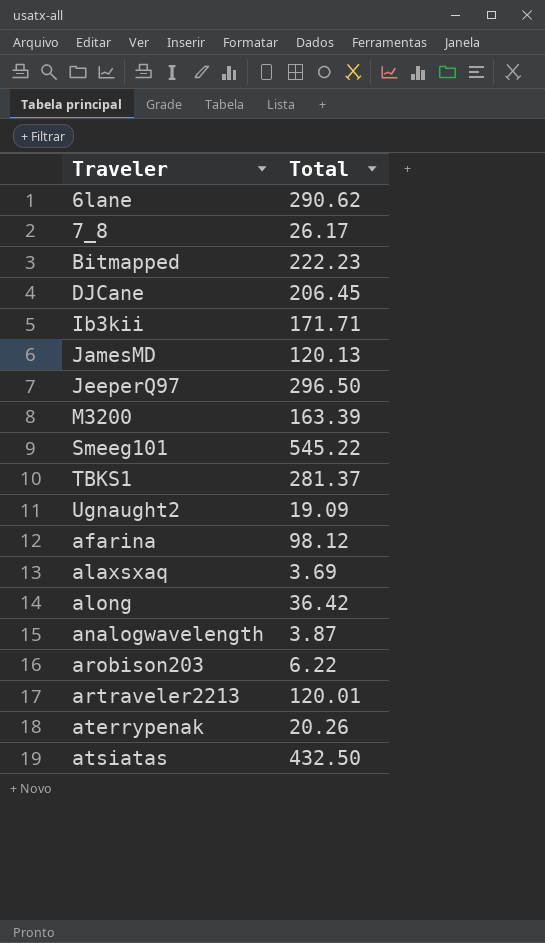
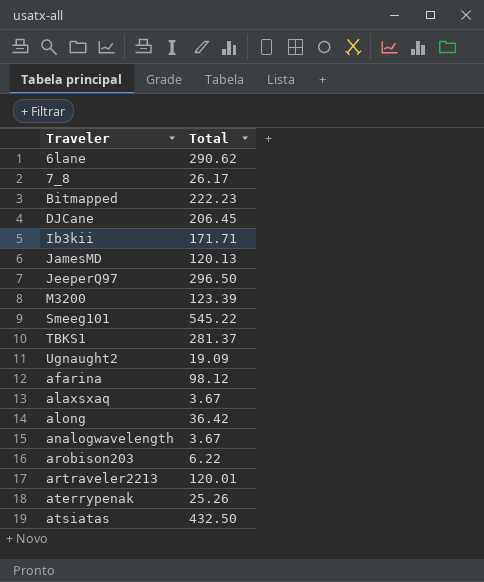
M3200 | Total: 163.39 -> 123.39
alaxsxaq | Total: 3.69 -> 3.67
analogwavelength | Total: 3.87 -> 3.67
aterrypenak | Total: 20.26 -> 25.26

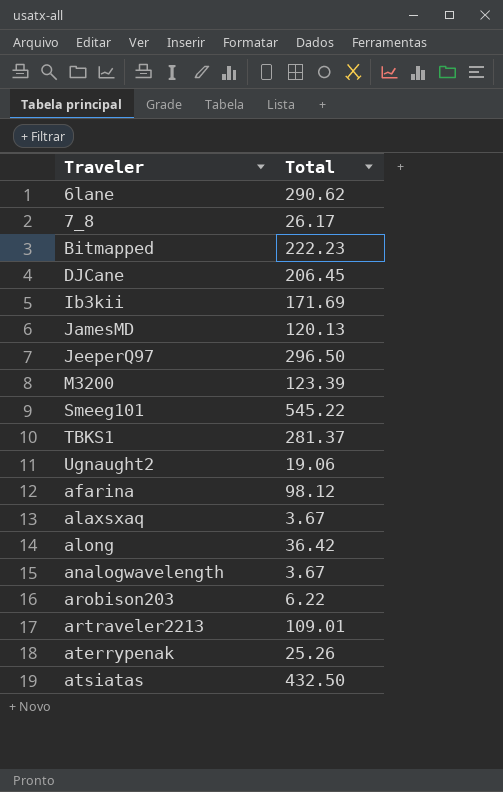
Ib3kii | Total: 171.71 -> 171.69
Ugnaught2 | Total: 19.09 -> 19.06
artraveler2213 | Total: 120.01 -> 109.01

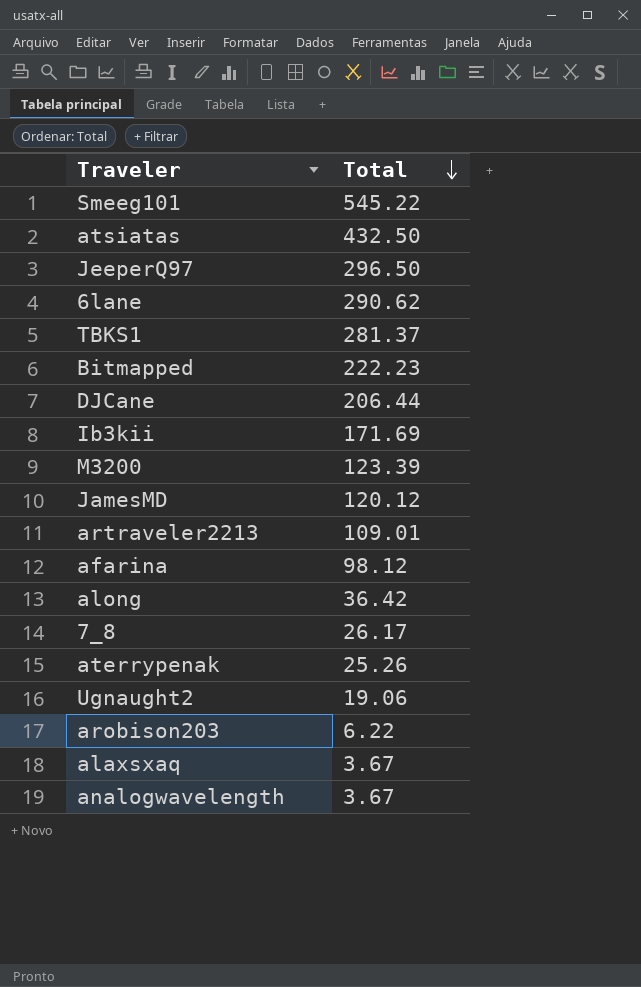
row order: none -> Total descending
DJCane | Total: 206.45 -> 206.44
JamesMD | Total: 120.13 -> 120.12

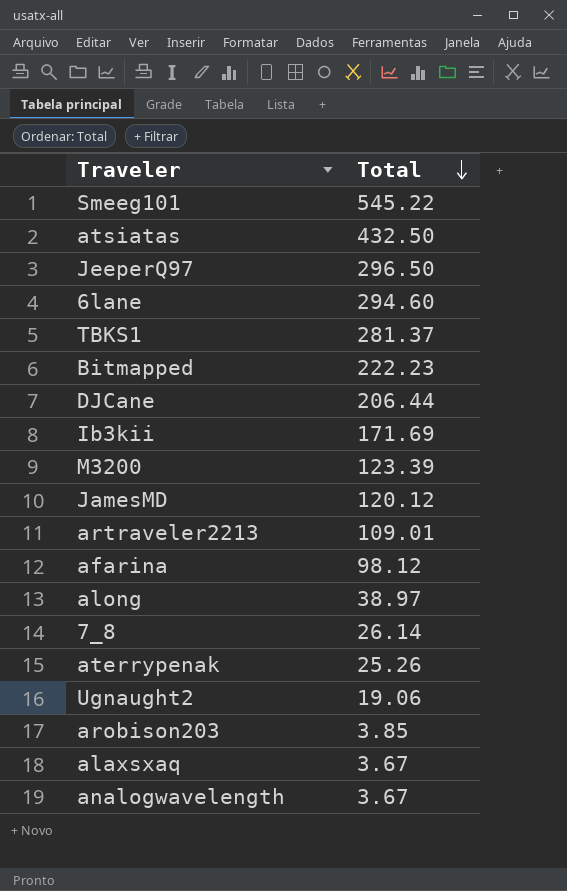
6lane | Total: 290.62 -> 294.60
along | Total: 36.42 -> 38.97
7_8 | Total: 26.17 -> 26.14
arobison203 | Total: 6.22 -> 3.85

